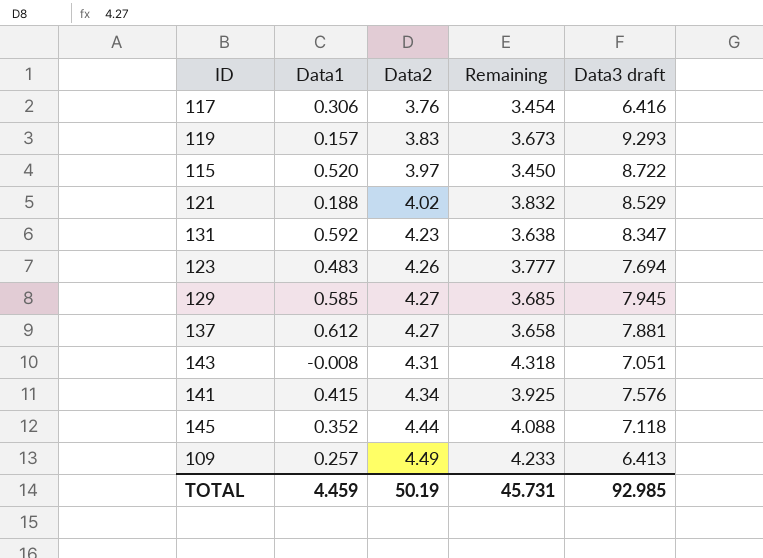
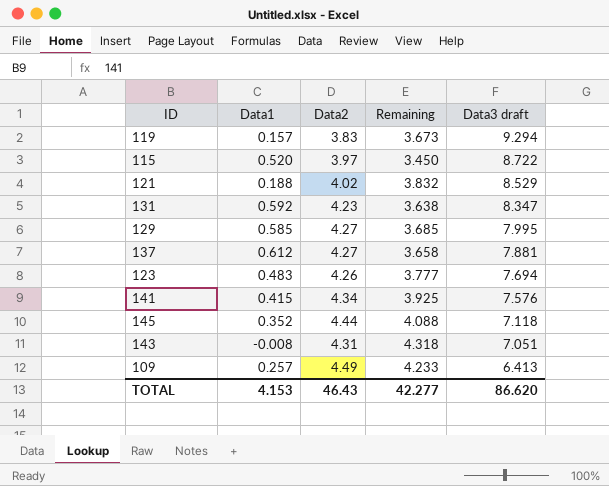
row order: Data2 ascending -> Data3 draft descending
row 117: 0.306 | 3.76 | 3.454 | 6.416 -> none
119 | Data3 draft: 9.293 -> 9.294
129 | Data3 draft: 7.945 -> 7.995
TOTAL | Data1: 4.459 -> 4.153
TOTAL | Data2: 50.19 -> 46.43
TOTAL | Remaining: 45.731 -> 42.277
TOTAL | Data3 draft: 92.985 -> 86.620

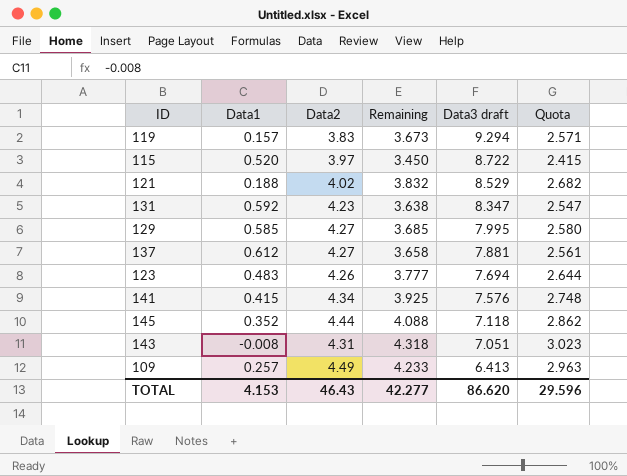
column Quota | formula: none -> [Remaining] * 0.7

